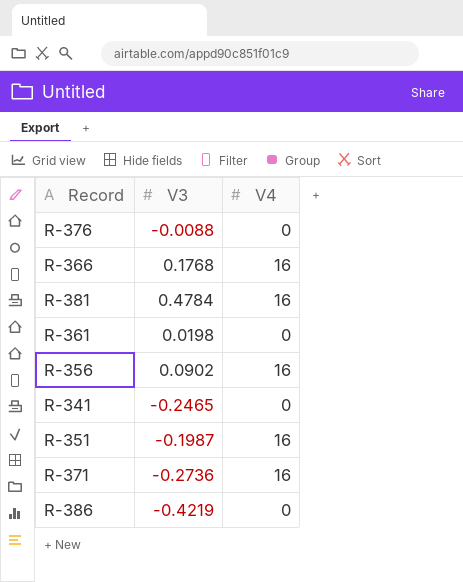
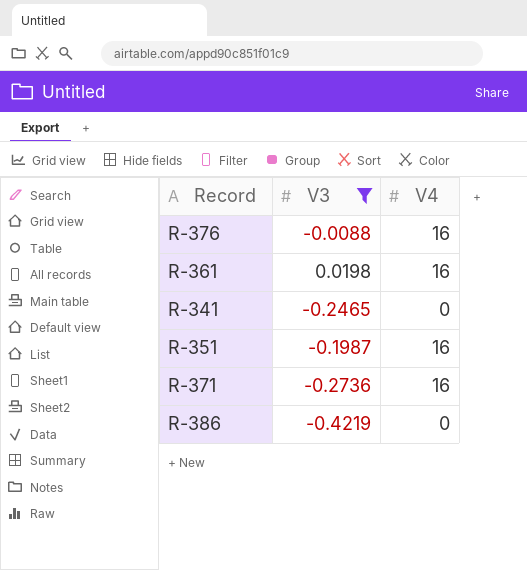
filter: none -> V3 <= 0.0198
R-376 | V4: 0 -> 16
R-361 | V4: 0 -> 16

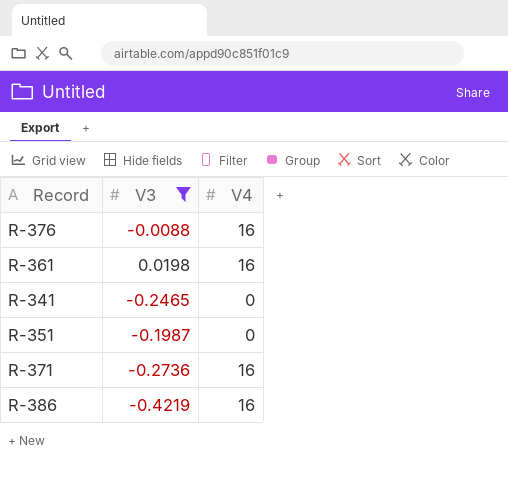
R-351 | V4: 16 -> 0
R-386 | V4: 0 -> 16

